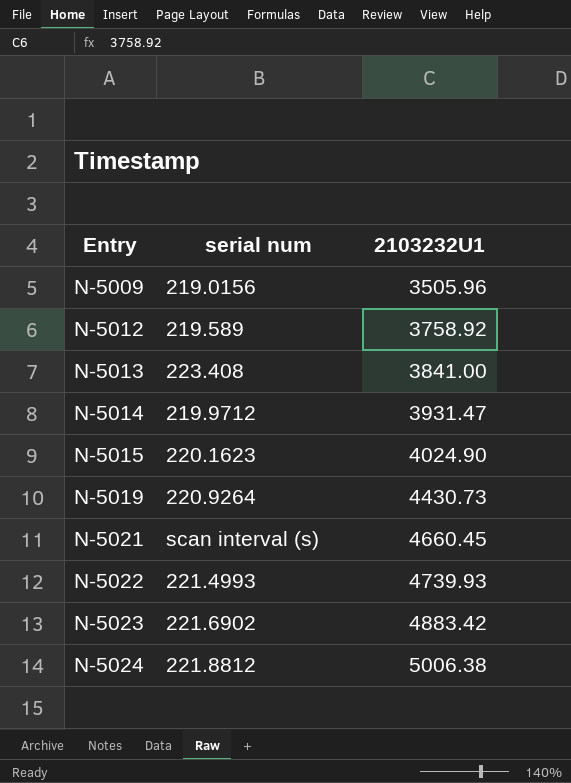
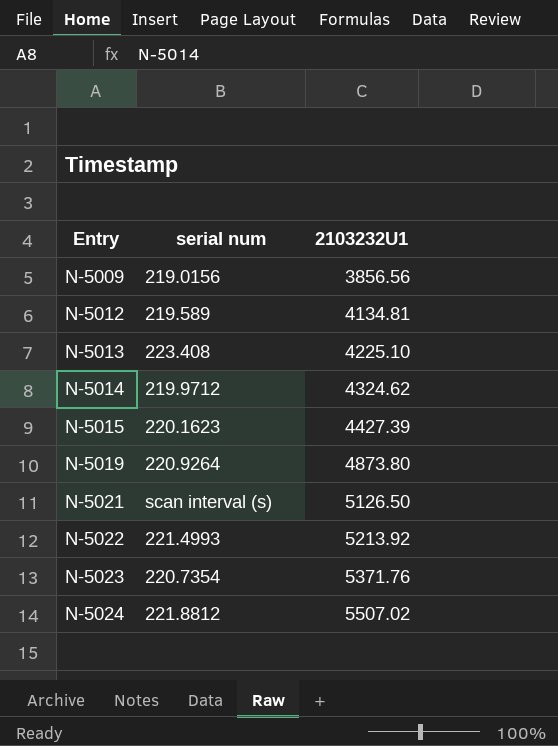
N-5009 | 2103232U1: 3505.96 -> 3856.56
N-5012 | 2103232U1: 3758.92 -> 4134.81
N-5013 | 2103232U1: 3841.00 -> 4225.10
N-5014 | 2103232U1: 3931.47 -> 4324.62
N-5015 | 2103232U1: 4024.90 -> 4427.39
N-5019 | 2103232U1: 4430.73 -> 4873.80
N-5021 | 2103232U1: 4660.45 -> 5126.50
N-5022 | 2103232U1: 4739.93 -> 5213.92
N-5023 | serial num: 221.6902 -> 220.7354
N-5023 | 2103232U1: 4883.42 -> 5371.76
N-5024 | 2103232U1: 5006.38 -> 5507.02

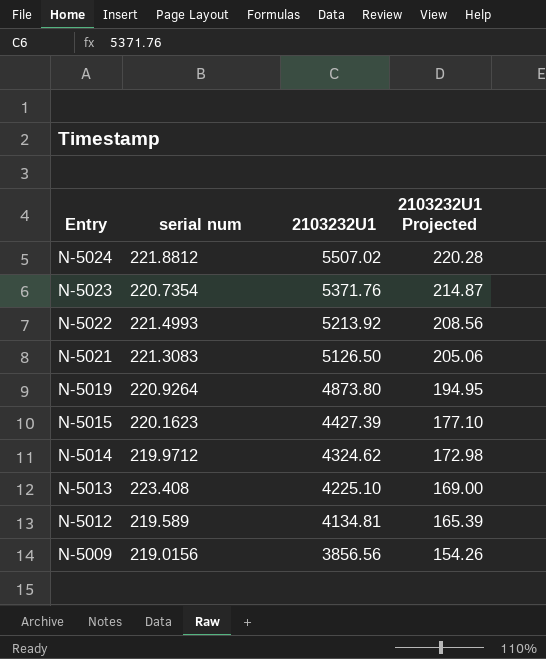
row order: Entry ascending -> Entry descending
column 2103232U1 Projected | formula: none -> [2103232U1] * 0.04
N-5021 | serial num: scan interval (s) -> 221.3083

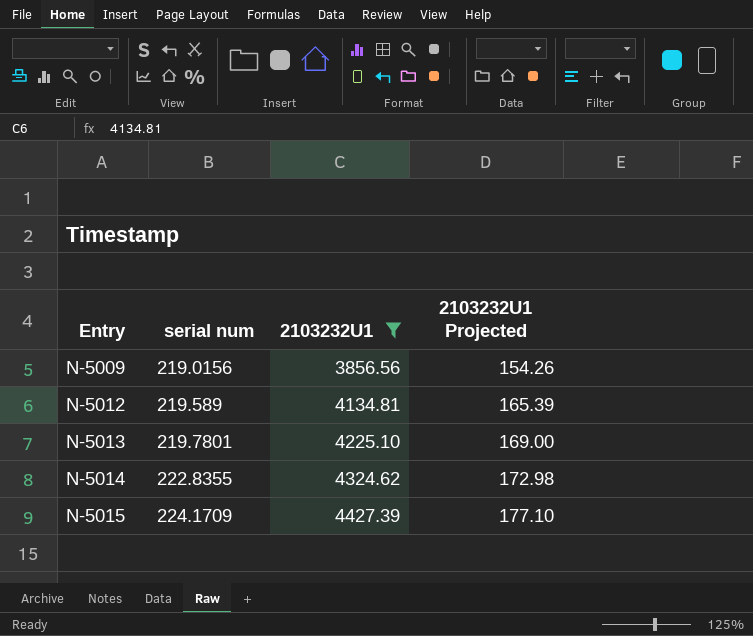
filter: none -> 2103232U1 <= 4427.39
row order: Entry descending -> Entry ascending
N-5013 | serial num: 223.408 -> 219.7801
N-5014 | serial num: 219.9712 -> 222.8355
N-5015 | serial num: 220.1623 -> 224.1709

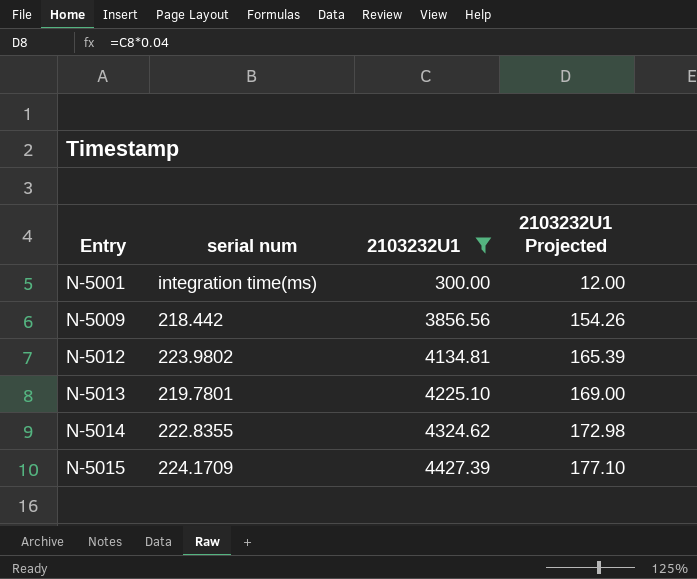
row N-5001: none -> integration time(ms) | 300.00 | 12.00
N-5009 | serial num: 219.0156 -> 218.442
N-5012 | serial num: 219.589 -> 223.9802

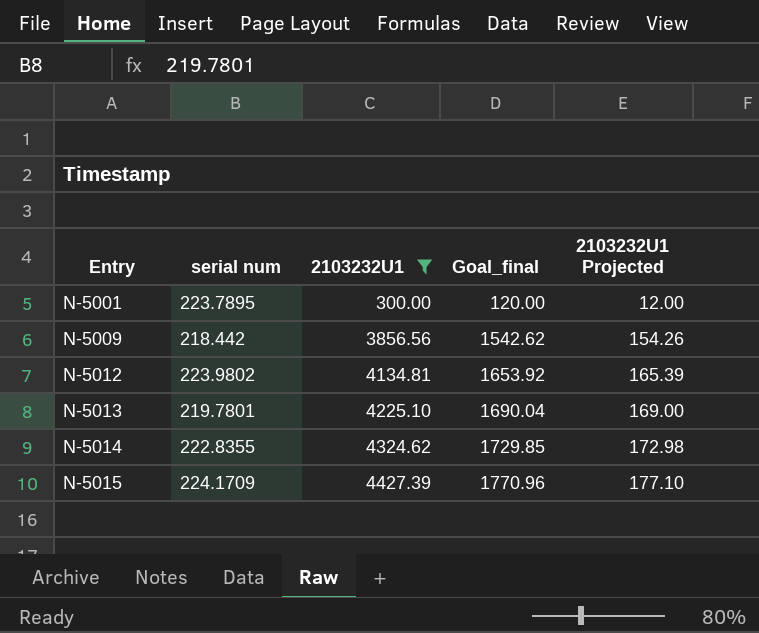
column Goal_final | formula: none -> [2103232U1] * 0.4
N-5001 | serial num: integration time(ms) -> 223.7895

